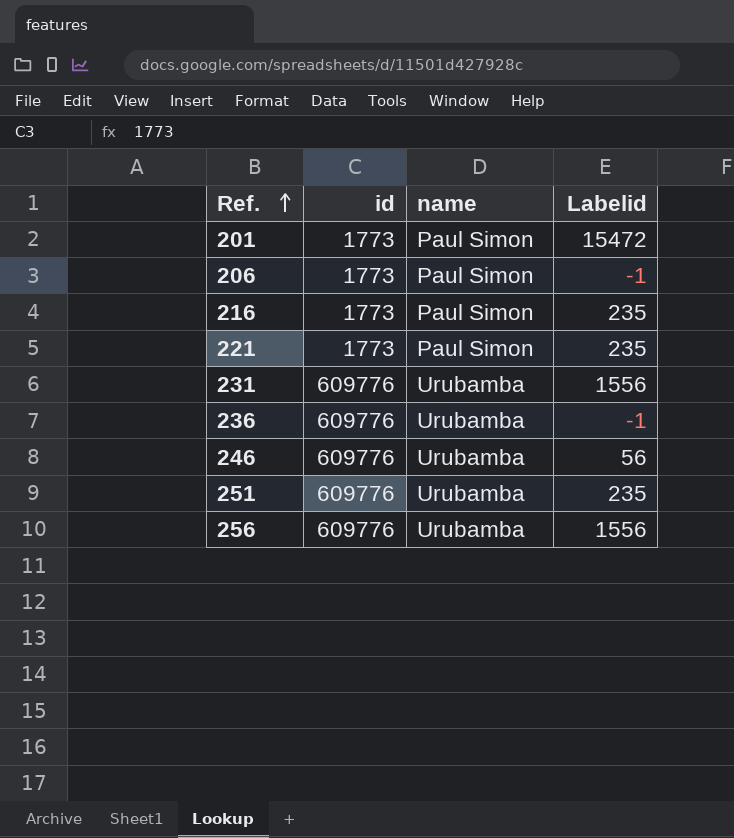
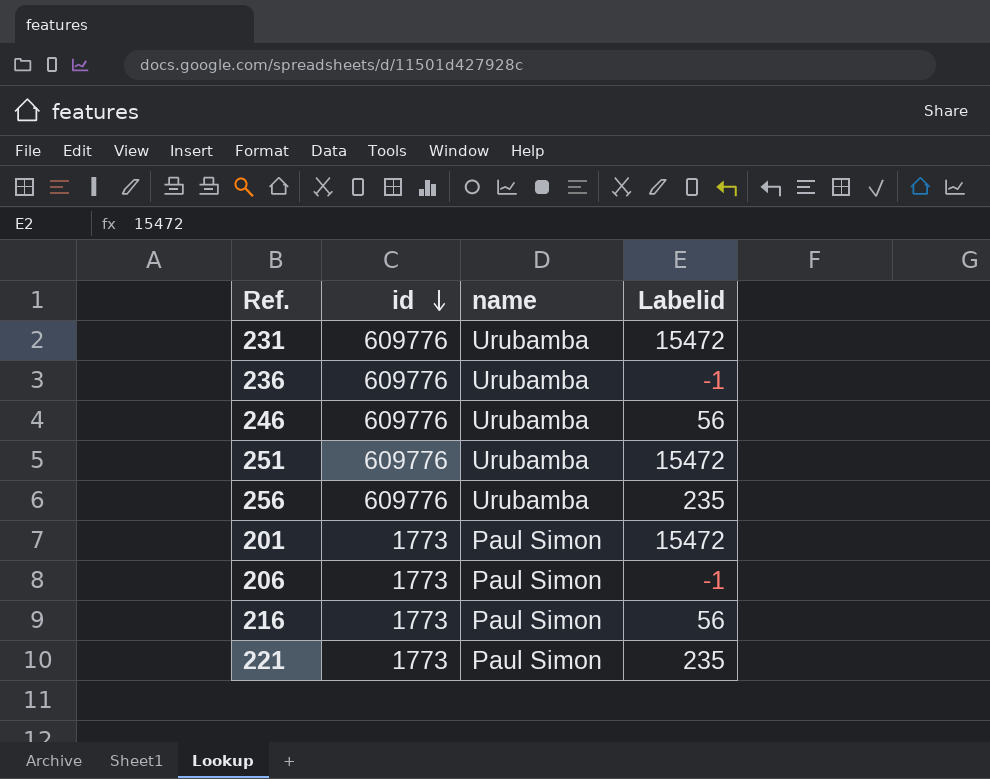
row order: Ref. ascending -> id descending
231 | Labelid: 1556 -> 15472
251 | Labelid: 235 -> 15472
256 | Labelid: 1556 -> 235
216 | Labelid: 235 -> 56

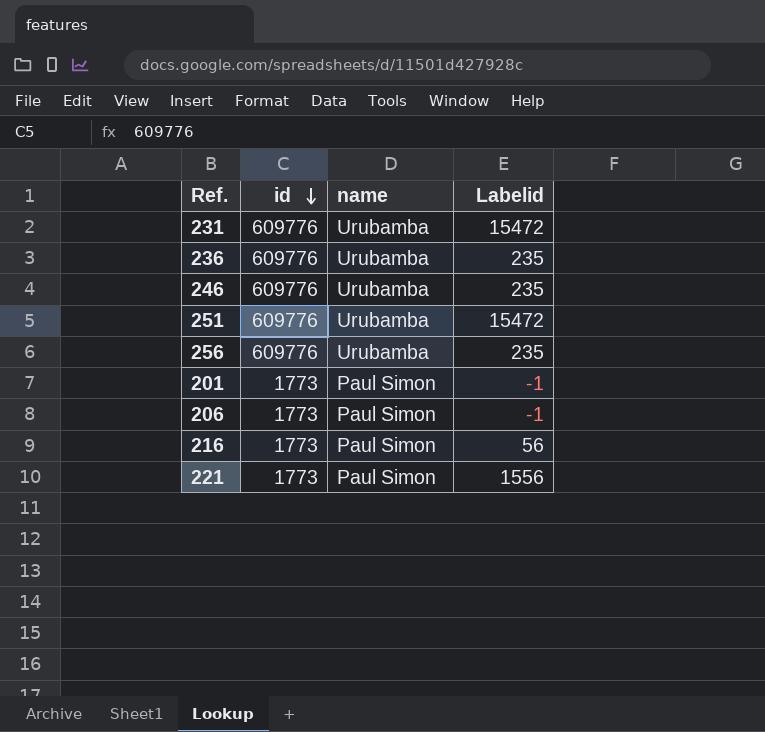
236 | Labelid: -1 -> 235
246 | Labelid: 56 -> 235
201 | Labelid: 15472 -> -1
221 | Labelid: 235 -> 1556

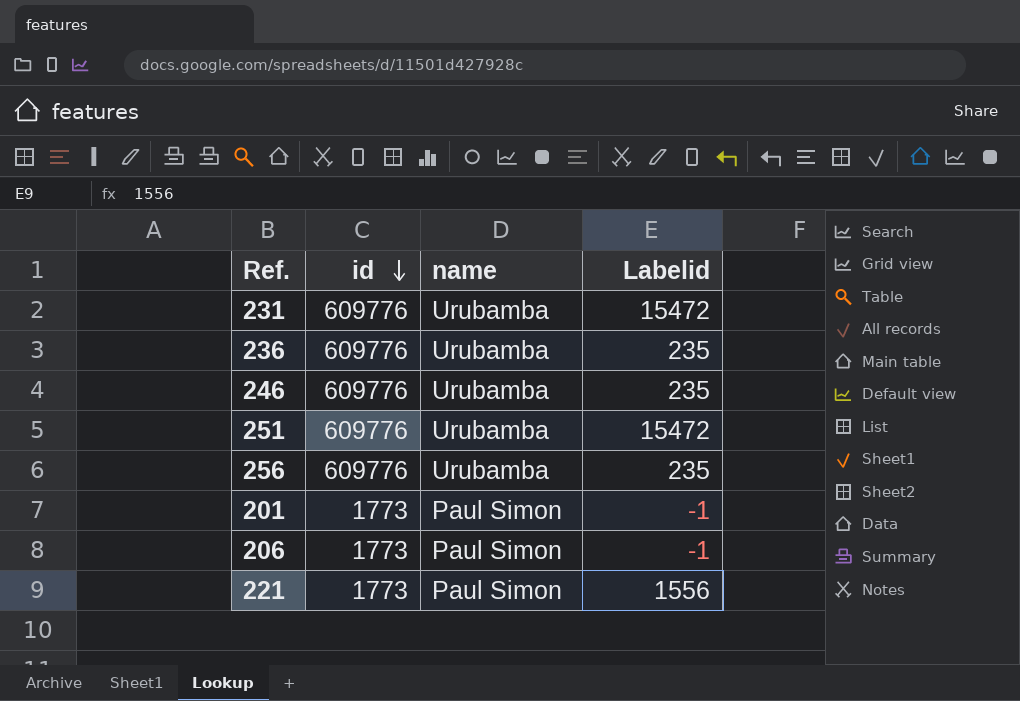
row 216: 1773 | Paul Simon | 56 -> none

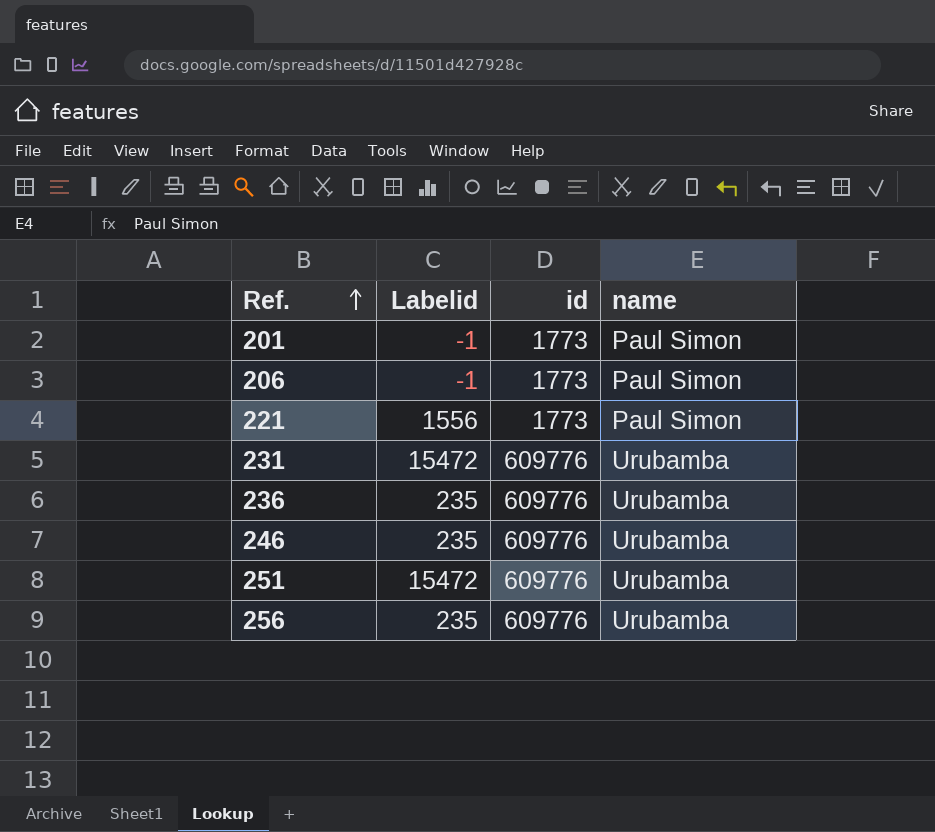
row order: id descending -> Ref. ascending
column Labelid | position: 4 -> 2

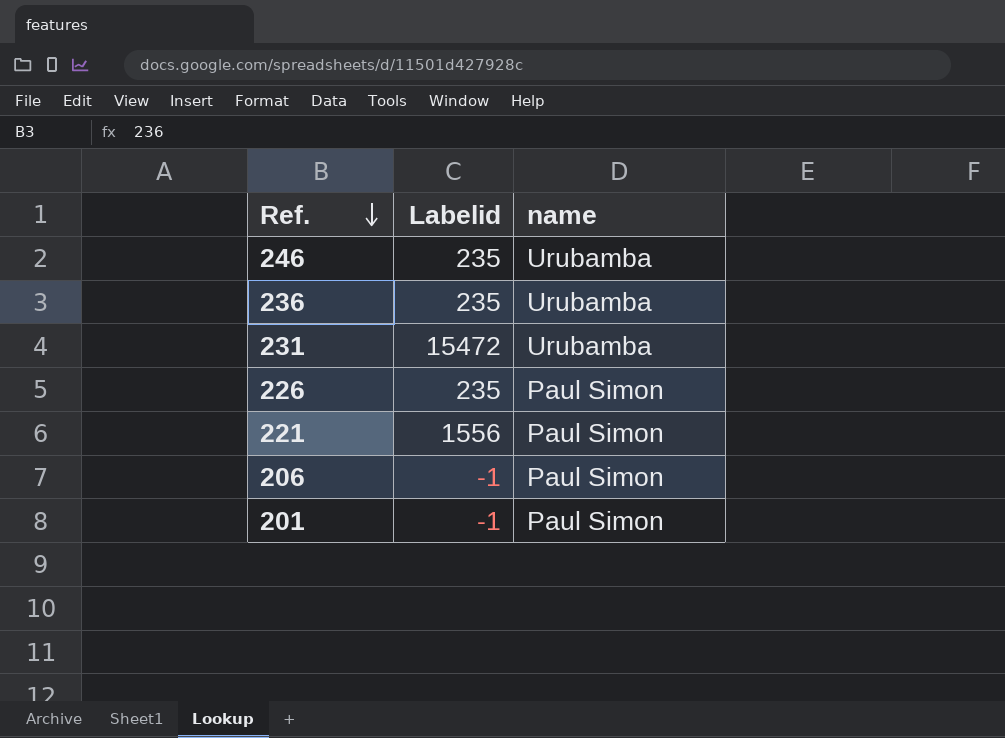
row order: Ref. ascending -> Ref. descending
column id | position: 3 -> none
row 251: 15472 | 609776 | Urubamba -> none
row 256: 235 | 609776 | Urubamba -> none
row 226: none -> 235 | Paul Simon

